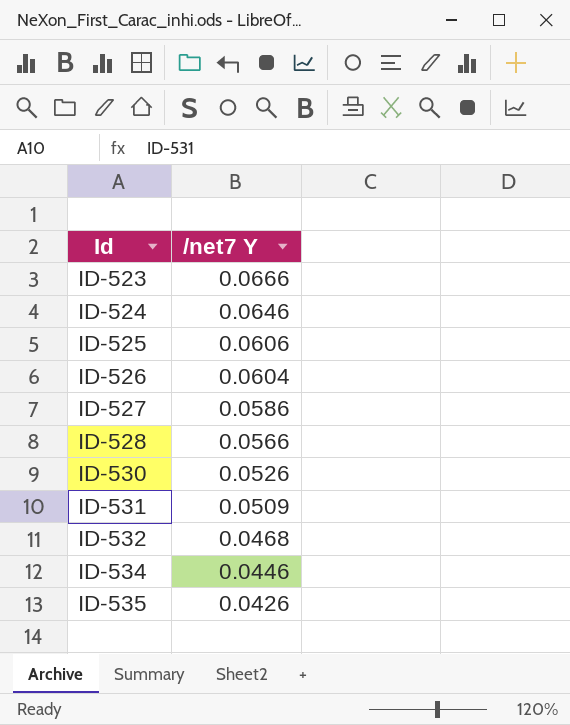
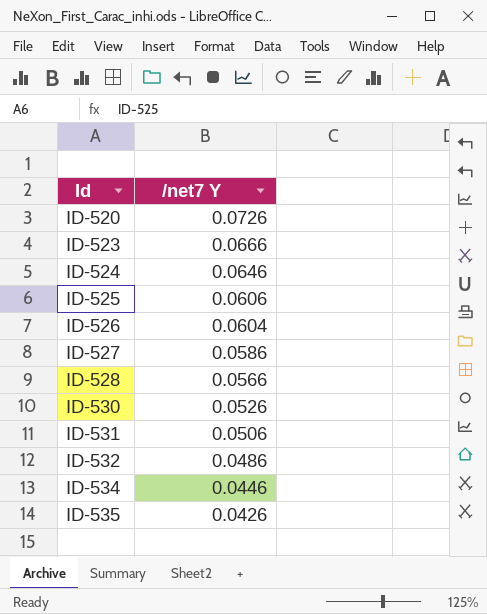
row ID-520: none -> 0.0726
ID-531 | /net7 Y: 0.0509 -> 0.0506
ID-532 | /net7 Y: 0.0468 -> 0.0486

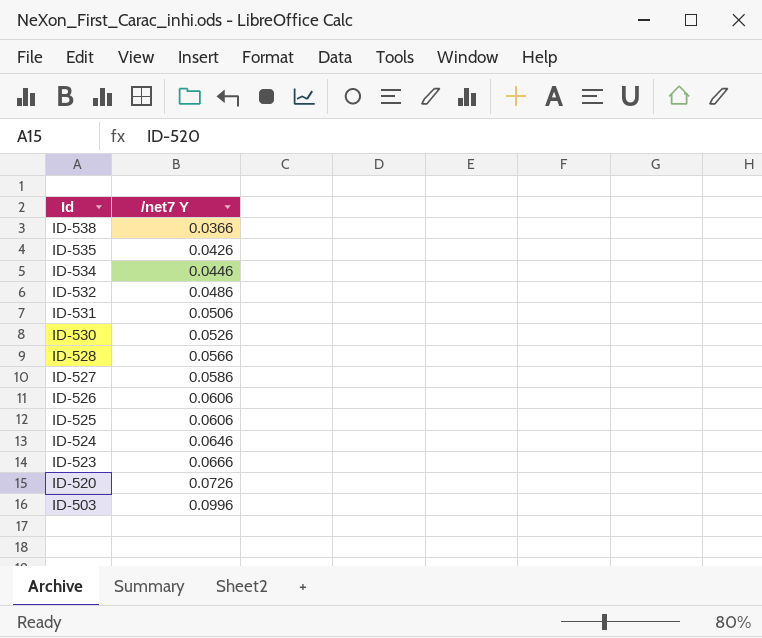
row order: Id ascending -> Id descending
row ID-538: none -> 0.0366
ID-526 | /net7 Y: 0.0604 -> 0.0606
row ID-503: none -> 0.0996

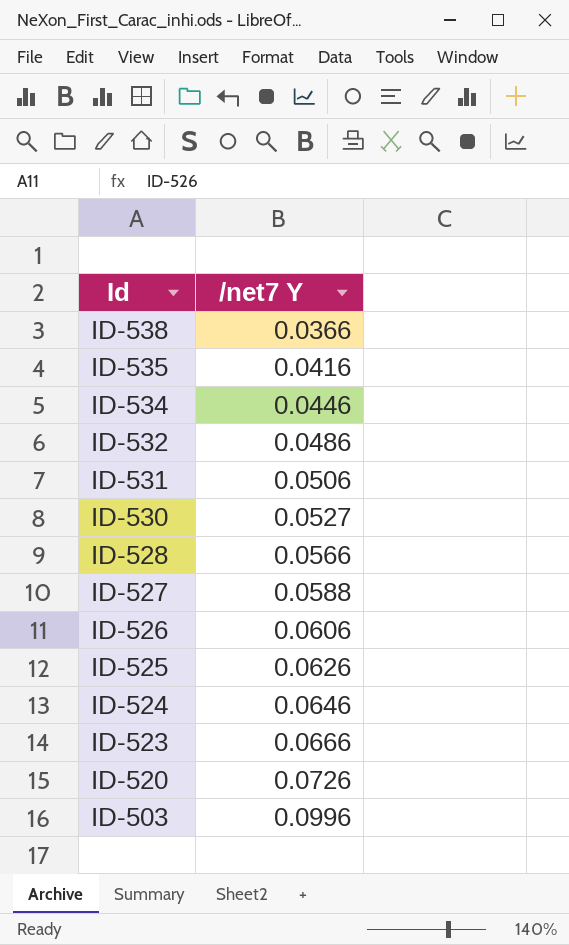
ID-535 | /net7 Y: 0.0426 -> 0.0416
ID-530 | /net7 Y: 0.0526 -> 0.0527
ID-527 | /net7 Y: 0.0586 -> 0.0588
ID-525 | /net7 Y: 0.0606 -> 0.0626

